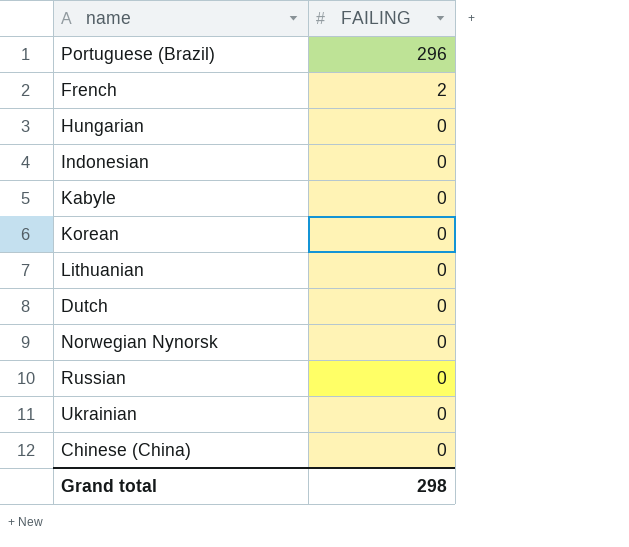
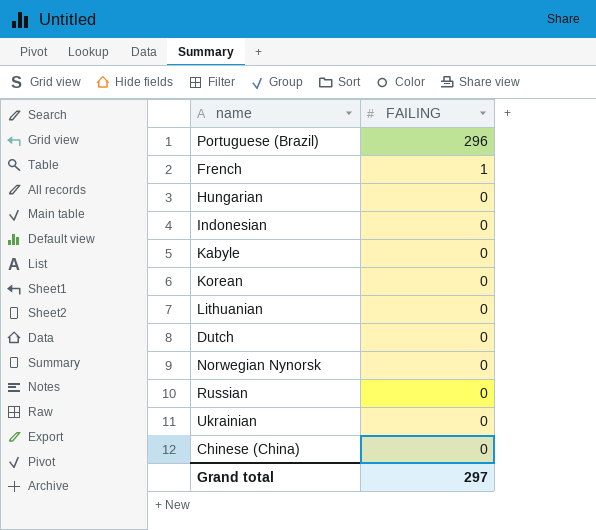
French | FAILING: 2 -> 1
Grand total | FAILING: 298 -> 297

